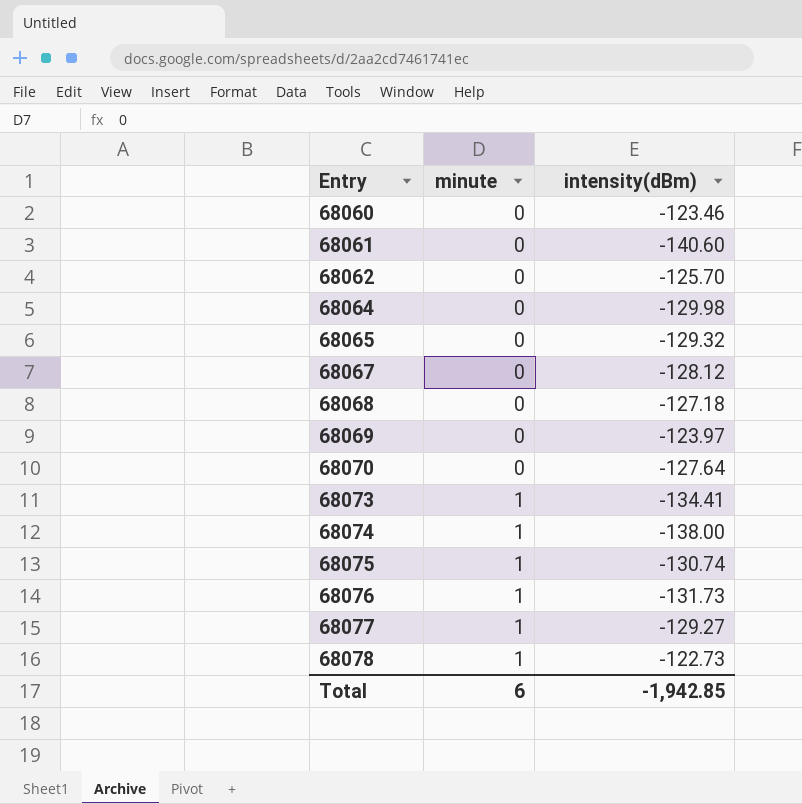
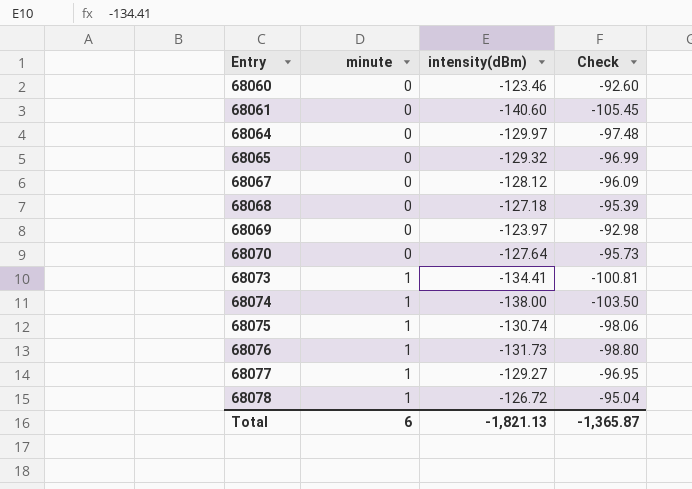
column Check | formula: none -> [intensity(dBm)] * 0.75
row 68062: 0 | -125.70 -> none
68064 | intensity(dBm): -129.98 -> -129.97
68078 | intensity(dBm): -122.73 -> -126.72
Total | intensity(dBm): -1,942.85 -> -1,821.13

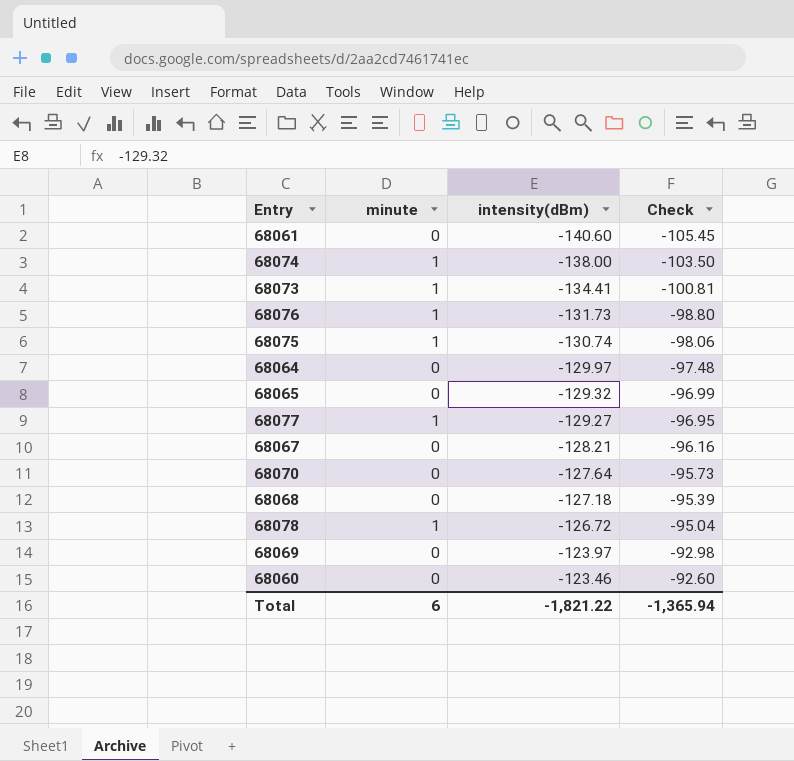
row order: Entry ascending -> intensity(dBm) ascending
68067 | intensity(dBm): -128.12 -> -128.21
68067 | Check: -96.09 -> -96.16
Total | intensity(dBm): -1,821.13 -> -1,821.22
Total | Check: -1,365.87 -> -1,365.94

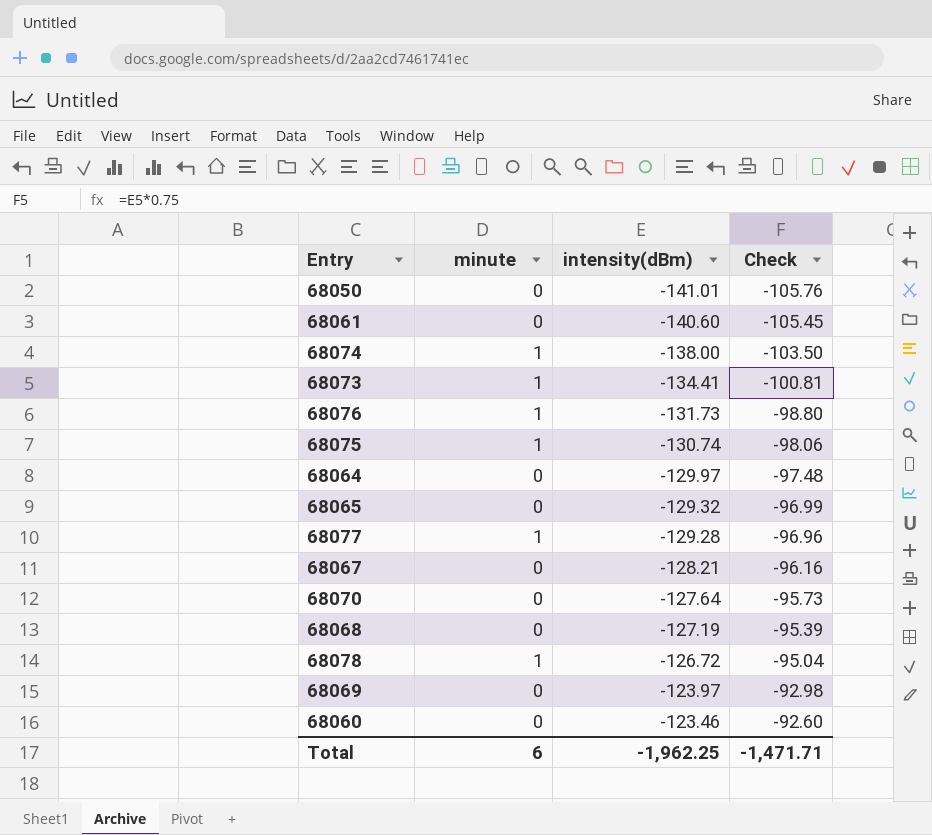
row 68050: none -> 0 | -141.01 | -105.76
68077 | intensity(dBm): -129.27 -> -129.28
68077 | Check: -96.95 -> -96.96
68068 | intensity(dBm): -127.18 -> -127.19
Total | intensity(dBm): -1,821.22 -> -1,962.25
Total | Check: -1,365.94 -> -1,471.71

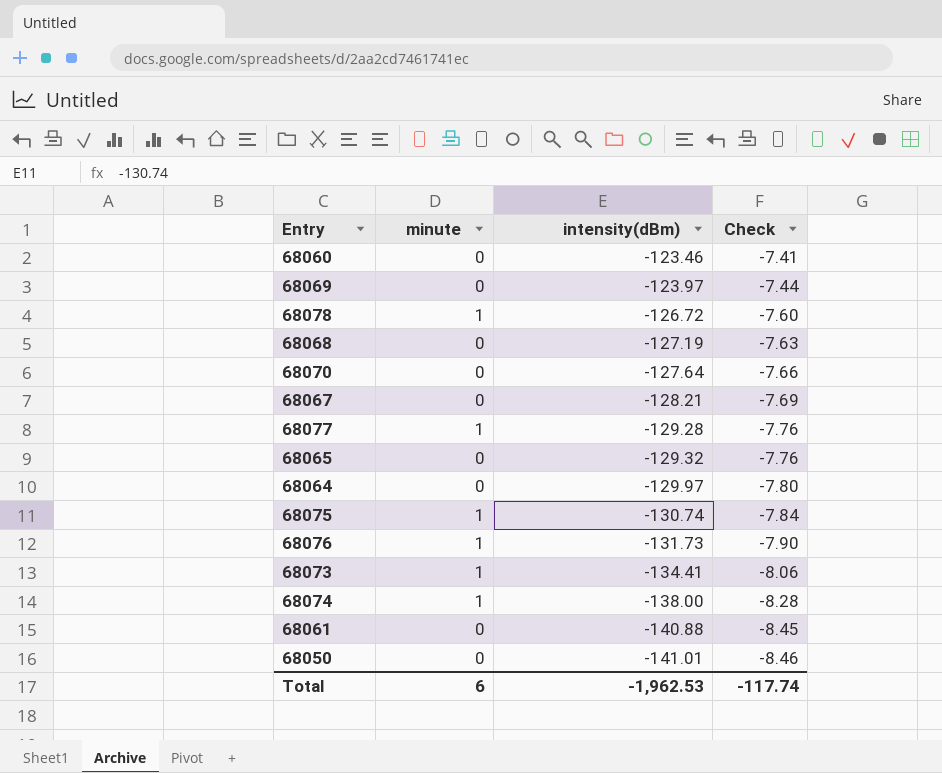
row order: intensity(dBm) ascending -> intensity(dBm) descending
column Check | formula: [intensity(dBm)] * 0.75 -> [intensity(dBm)] * 0.06
68061 | intensity(dBm): -140.60 -> -140.88
Total | intensity(dBm): -1,962.25 -> -1,962.53
Total | Check: -1,471.71 -> -117.74

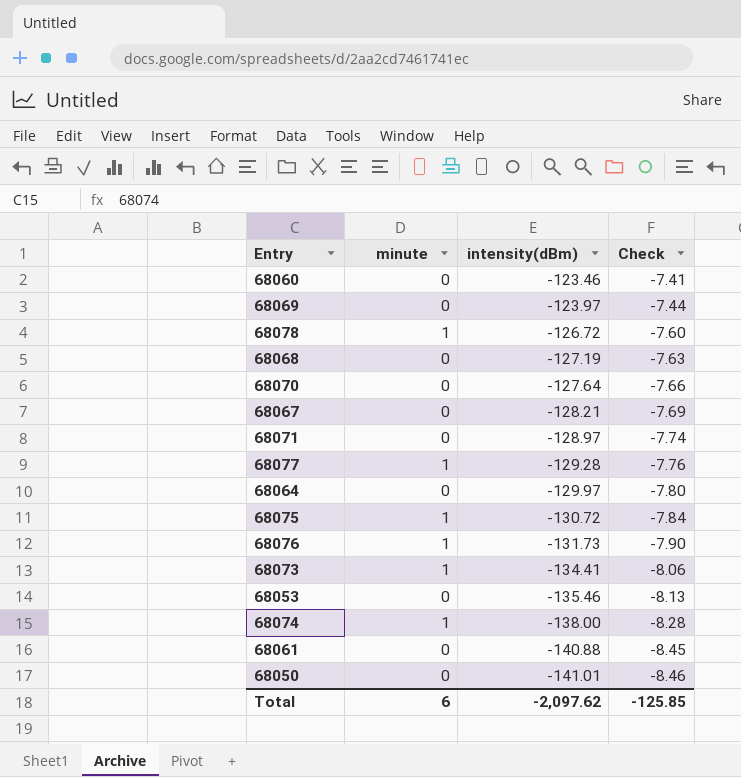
row 68065: 0 | -129.32 | -7.76 -> none
row 68071: none -> 0 | -128.97 | -7.74
68075 | intensity(dBm): -130.74 -> -130.72
row 68053: none -> 0 | -135.46 | -8.13
Total | intensity(dBm): -1,962.53 -> -2,097.62
Total | Check: -117.74 -> -125.85

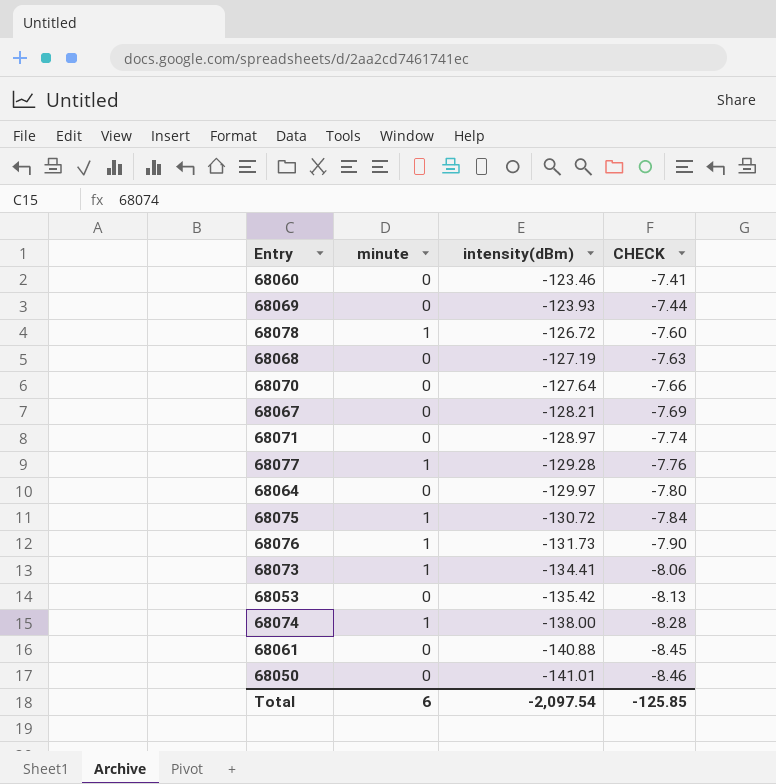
column name: Check -> CHECK
68069 | intensity(dBm): -123.97 -> -123.93
68053 | intensity(dBm): -135.46 -> -135.42
Total | intensity(dBm): -2,097.62 -> -2,097.54

